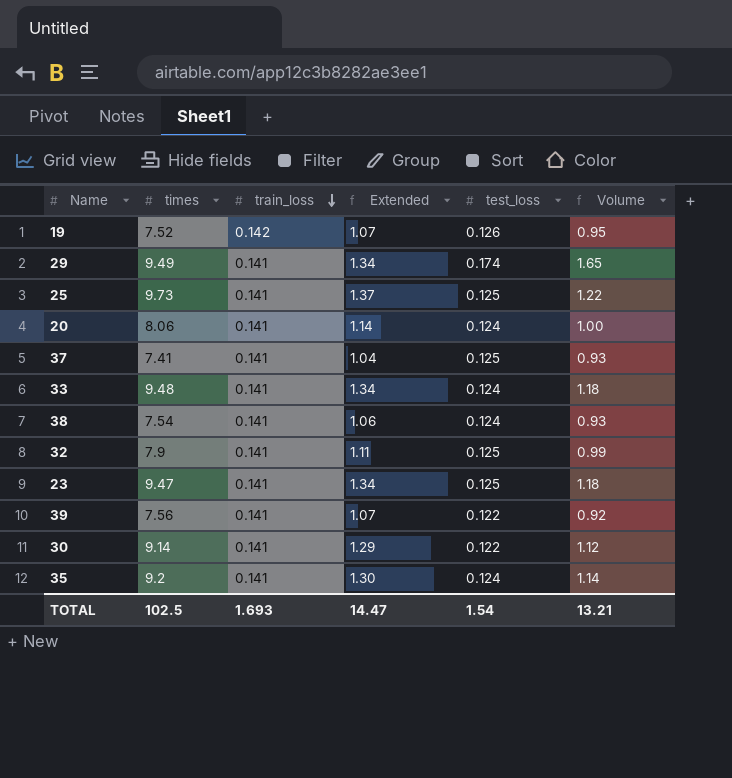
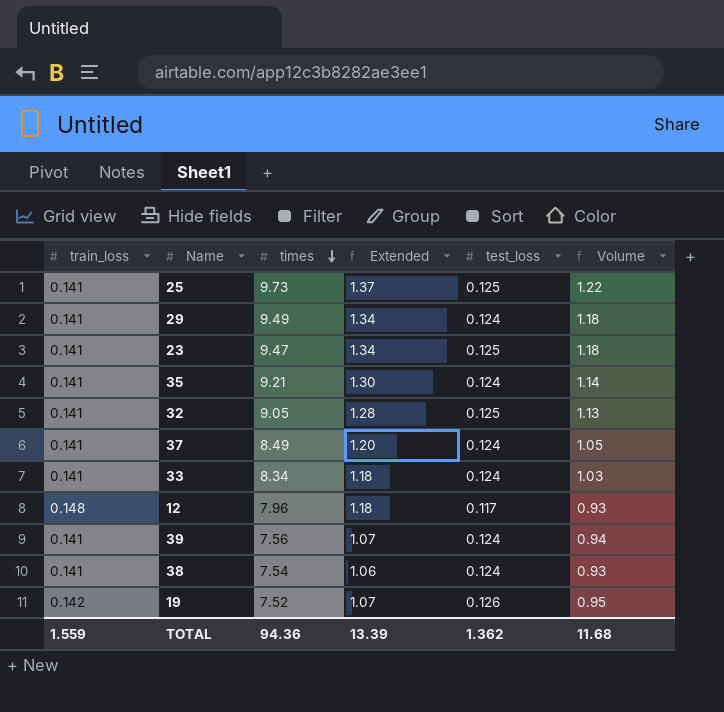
row order: train_loss descending -> times descending
column train_loss | position: 3 -> 1
row 20: 8.06 | 0.141 | 1.14 | 0.124 | 1.00 -> none
row 30: 9.14 | 0.141 | 1.29 | 0.122 | 1.12 -> none
29 | test_loss: 0.174 -> 0.124
29 | Volume: 1.65 -> 1.18
35 | times: 9.2 -> 9.21
32 | times: 7.9 -> 9.05
32 | Extended: 1.11 -> 1.28
32 | Volume: 0.99 -> 1.13
37 | times: 7.41 -> 8.49
37 | Extended: 1.04 -> 1.20
37 | test_loss: 0.125 -> 0.124
37 | Volume: 0.93 -> 1.05
33 | times: 9.48 -> 8.34
33 | Extended: 1.34 -> 1.18
33 | Volume: 1.18 -> 1.03
row 12: none -> 0.148 | 7.96 | 1.18 | 0.117 | 0.93
39 | test_loss: 0.122 -> 0.124
39 | Volume: 0.92 -> 0.94
TOTAL | train_loss: 1.693 -> 1.559
TOTAL | times: 102.5 -> 94.36
TOTAL | Extended: 14.47 -> 13.39
TOTAL | test_loss: 1.54 -> 1.362
TOTAL | Volume: 13.21 -> 11.68

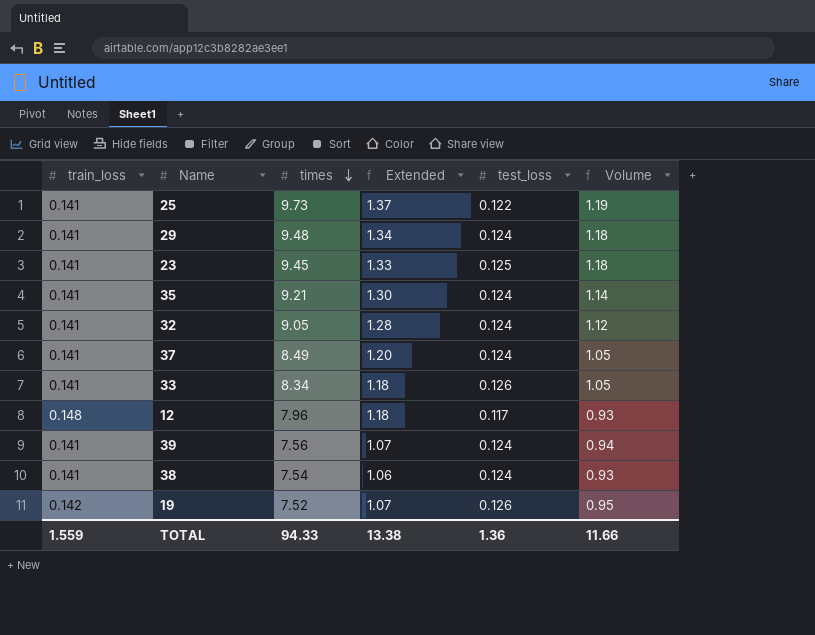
25 | test_loss: 0.125 -> 0.122
25 | Volume: 1.22 -> 1.19
29 | times: 9.49 -> 9.48
23 | times: 9.47 -> 9.45
23 | Extended: 1.34 -> 1.33
32 | test_loss: 0.125 -> 0.124
32 | Volume: 1.13 -> 1.12
33 | test_loss: 0.124 -> 0.126
33 | Volume: 1.03 -> 1.05
TOTAL | times: 94.36 -> 94.33
TOTAL | Extended: 13.39 -> 13.38
TOTAL | test_loss: 1.362 -> 1.36
TOTAL | Volume: 11.68 -> 11.66

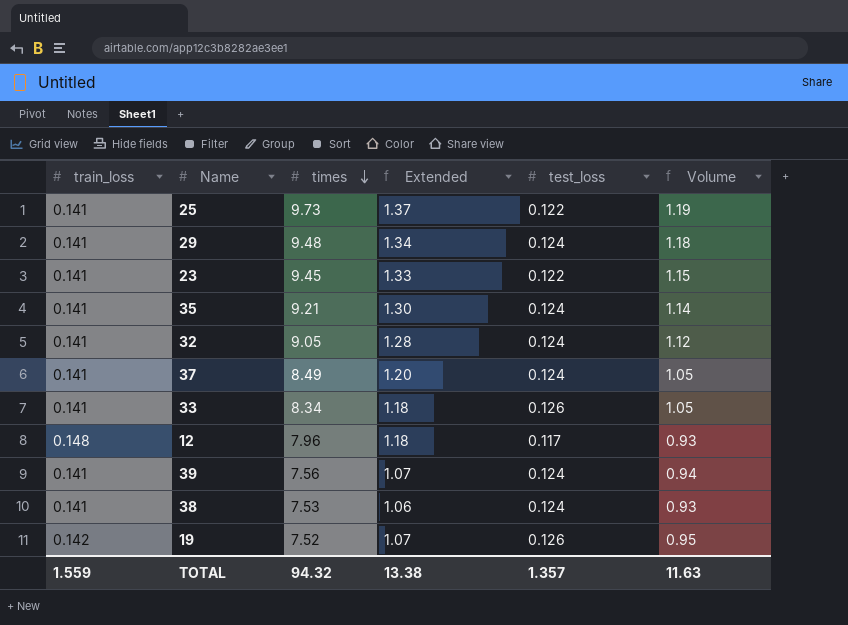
23 | test_loss: 0.125 -> 0.122
23 | Volume: 1.18 -> 1.15
38 | times: 7.54 -> 7.53
TOTAL | times: 94.33 -> 94.32
TOTAL | test_loss: 1.36 -> 1.357
TOTAL | Volume: 11.66 -> 11.63

